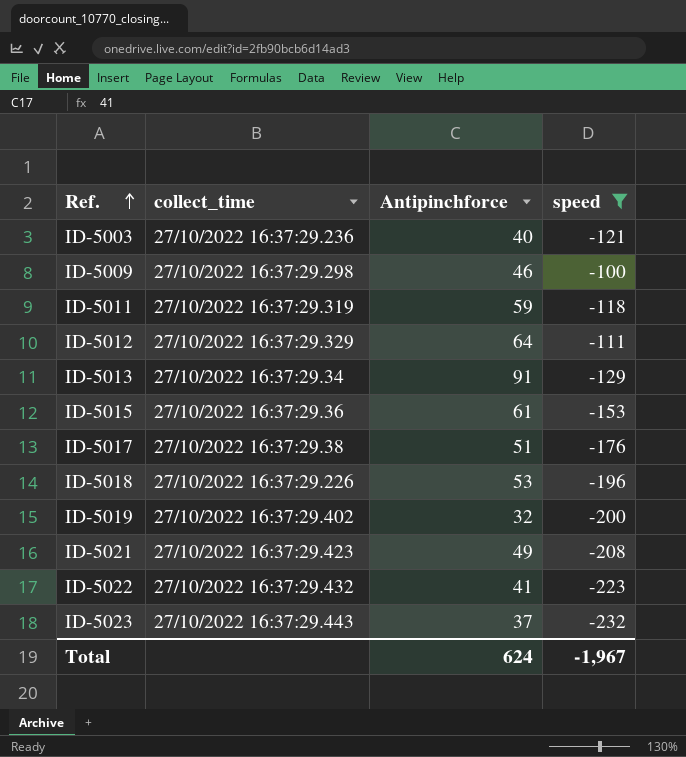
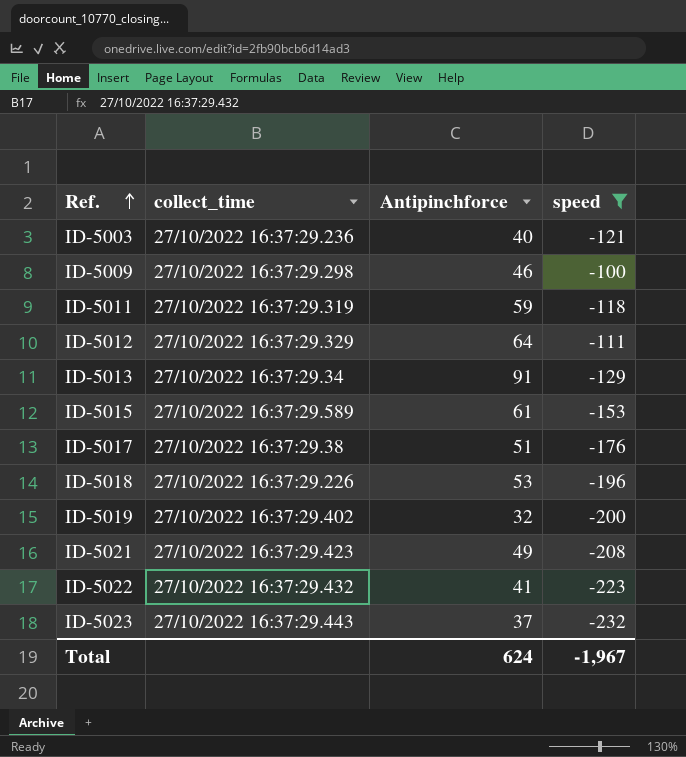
ID-5015 | collect_time: 27/10/2022 16:37:29.36 -> 27/10/2022 16:37:29.589

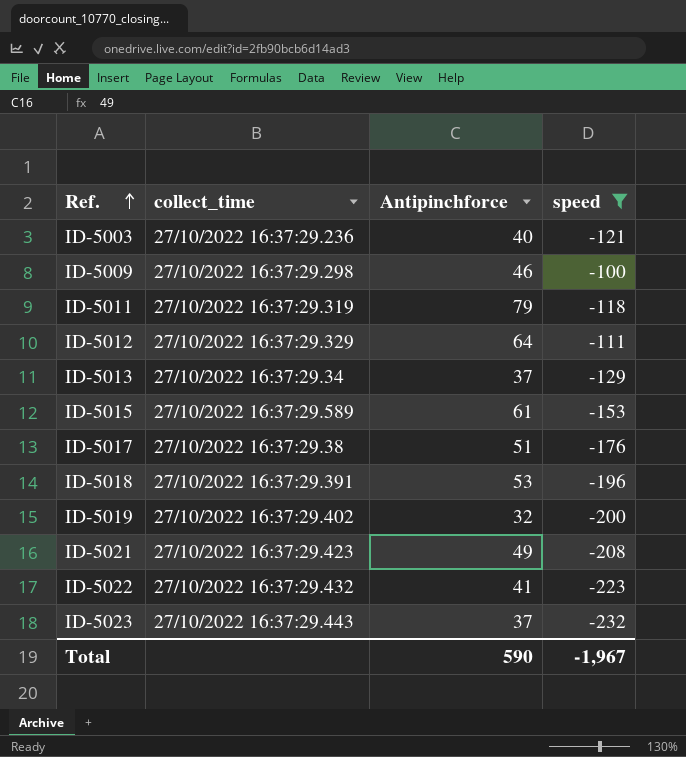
ID-5011 | Antipinchforce: 59 -> 79
ID-5013 | Antipinchforce: 91 -> 37
ID-5018 | collect_time: 27/10/2022 16:37:29.226 -> 27/10/2022 16:37:29.391
Total | Antipinchforce: 624 -> 590

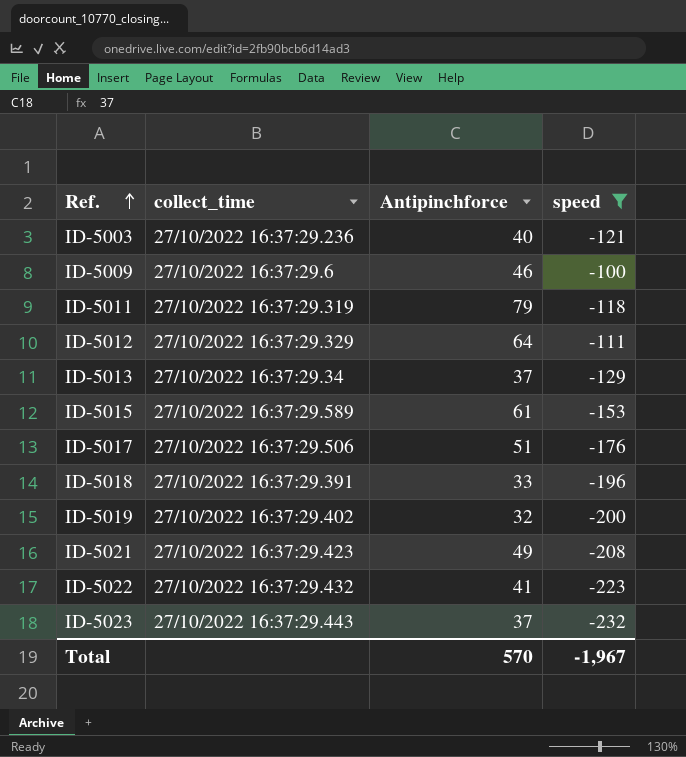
ID-5009 | collect_time: 27/10/2022 16:37:29.298 -> 27/10/2022 16:37:29.6
ID-5017 | collect_time: 27/10/2022 16:37:29.38 -> 27/10/2022 16:37:29.506
ID-5018 | Antipinchforce: 53 -> 33
Total | Antipinchforce: 590 -> 570

